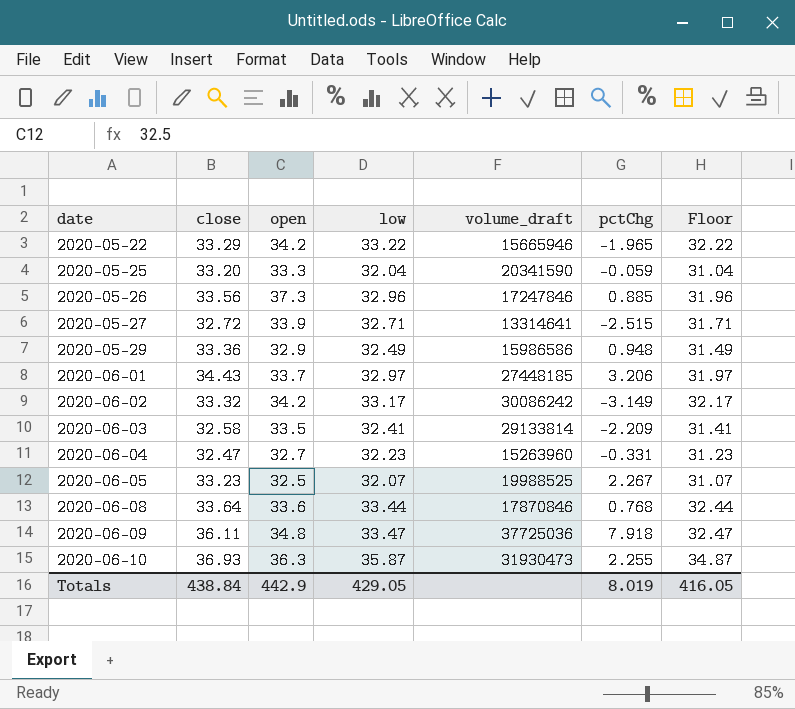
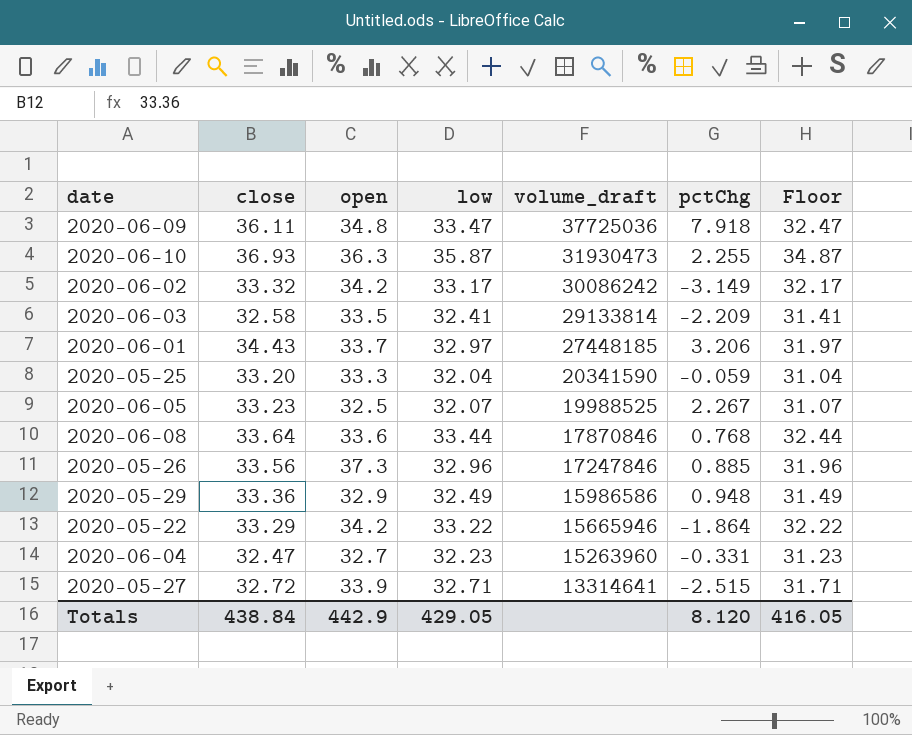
row order: date ascending -> volume_draft descending
2020-05-22 | pctChg: -1.965 -> -1.864
Totals | pctChg: 8.019 -> 8.120

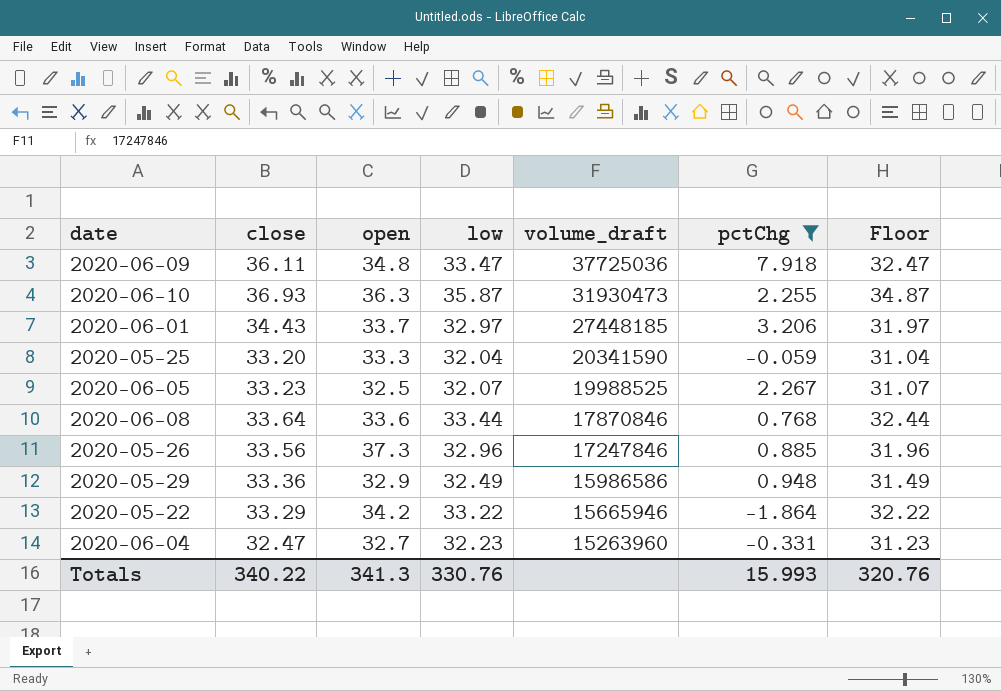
filter: none -> pctChg >= -1.864
Totals | close: 438.84 -> 340.22
Totals | open: 442.9 -> 341.3
Totals | low: 429.05 -> 330.76
Totals | pctChg: 8.120 -> 15.993
Totals | Floor: 416.05 -> 320.76

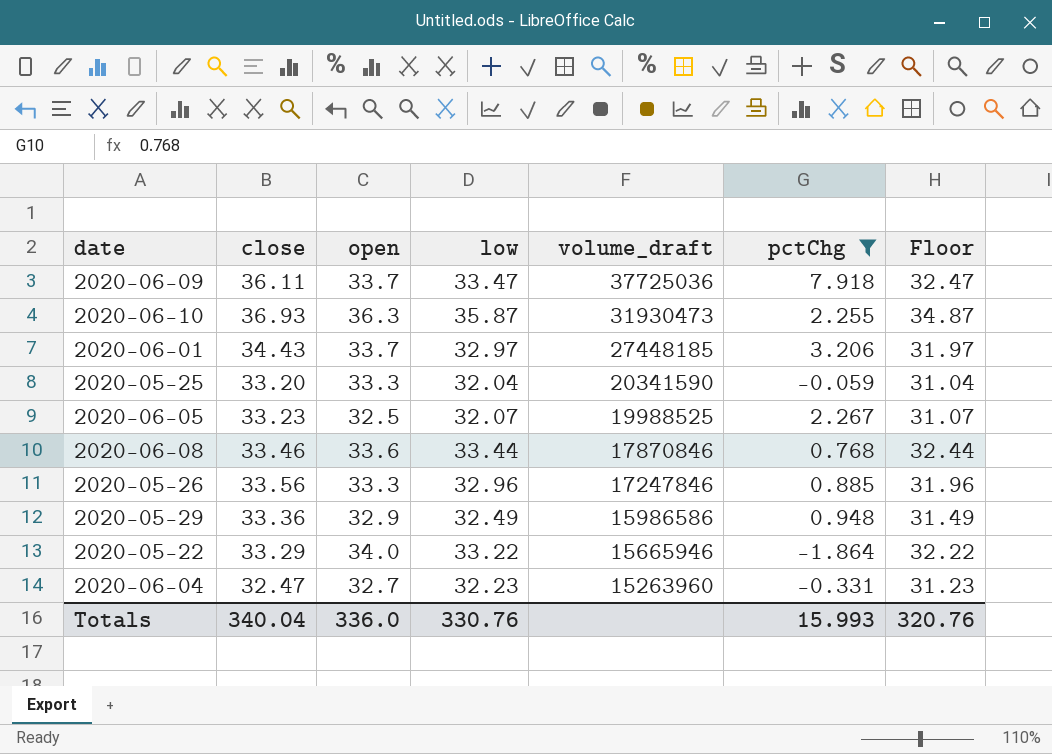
2020-06-09 | open: 34.8 -> 33.7
2020-06-08 | close: 33.64 -> 33.46
2020-05-26 | open: 37.3 -> 33.3
2020-05-22 | open: 34.2 -> 34.0
Totals | close: 340.22 -> 340.04
Totals | open: 341.3 -> 336.0

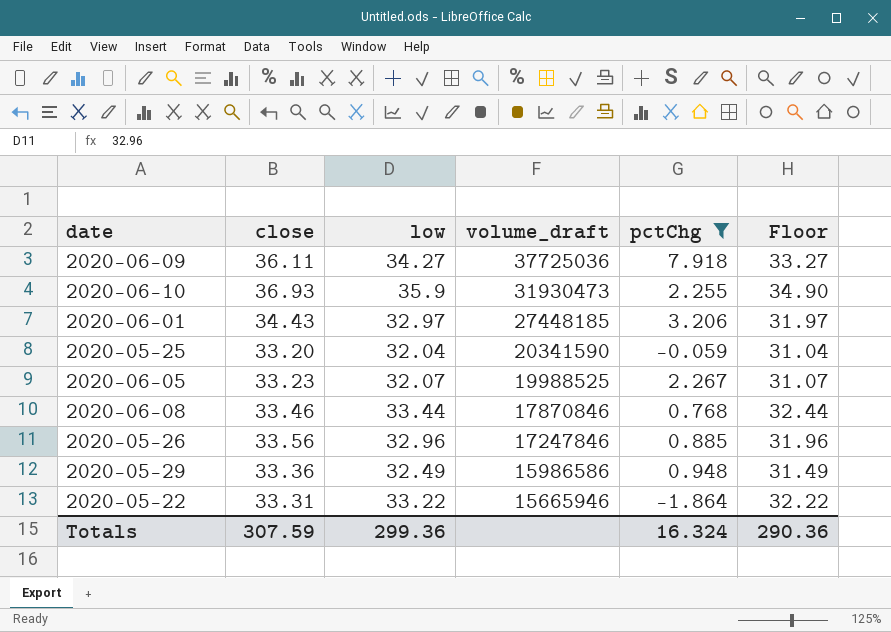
column open | position: 3 -> none
row 2020-06-04: 32.47 | 32.7 | 32.23 | 15263960 | -0.331 | 31.23 -> none
2020-06-09 | low: 33.47 -> 34.27
2020-06-09 | Floor: 32.47 -> 33.27
2020-06-10 | low: 35.87 -> 35.9
2020-06-10 | Floor: 34.87 -> 34.90
2020-05-22 | close: 33.29 -> 33.31
Totals | close: 340.04 -> 307.59
Totals | low: 330.76 -> 299.36
Totals | pctChg: 15.993 -> 16.324
Totals | Floor: 320.76 -> 290.36

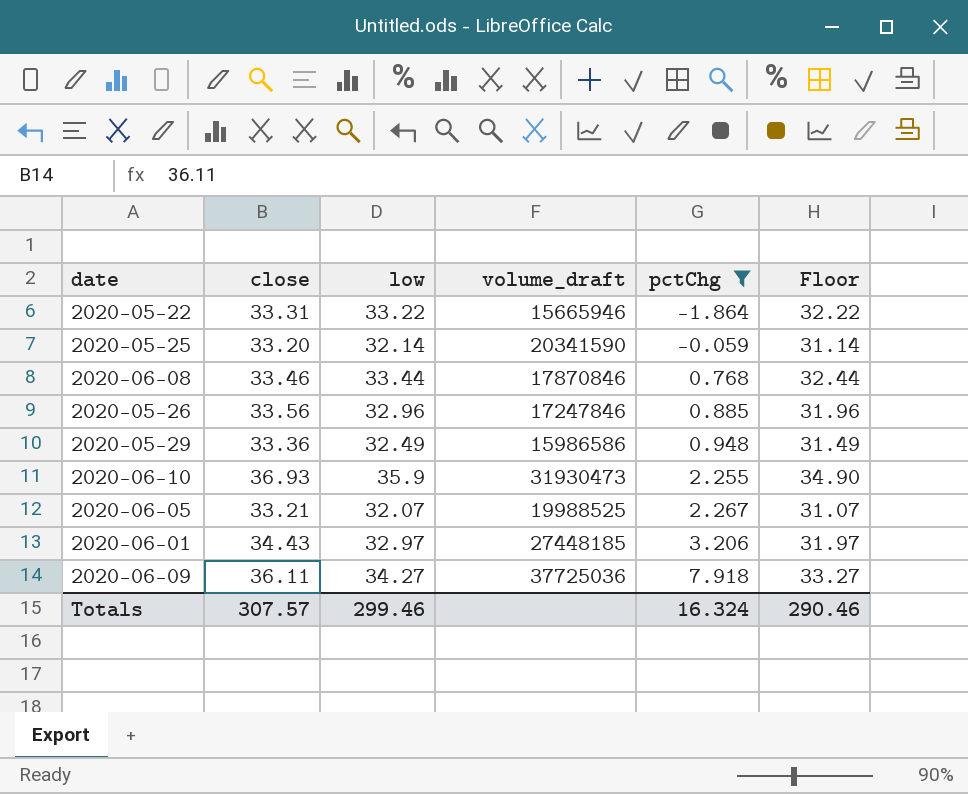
row order: volume_draft descending -> pctChg ascending
2020-05-25 | low: 32.04 -> 32.14
2020-05-25 | Floor: 31.04 -> 31.14
2020-06-05 | close: 33.23 -> 33.21
Totals | close: 307.59 -> 307.57
Totals | low: 299.36 -> 299.46
Totals | Floor: 290.36 -> 290.46

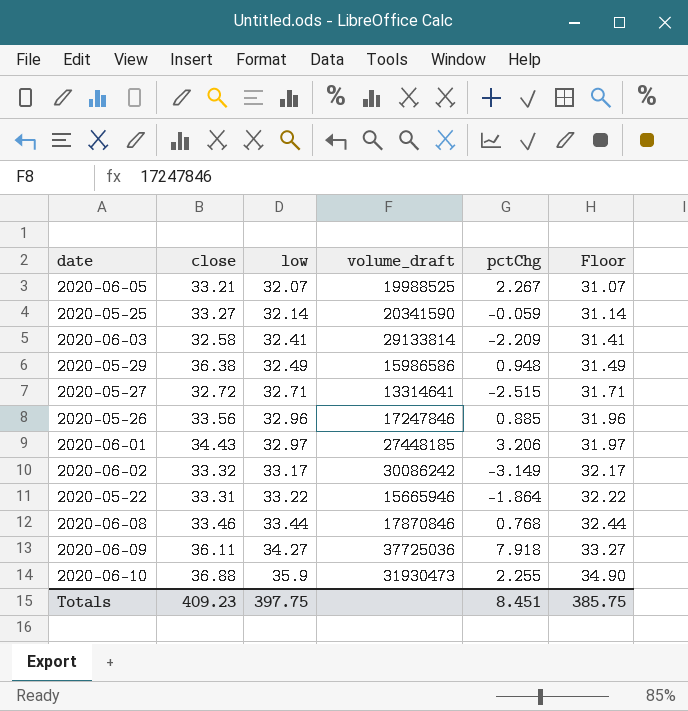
filter: pctChg >= -1.864 -> none
row order: pctChg ascending -> low ascending
2020-05-25 | close: 33.20 -> 33.27
2020-05-29 | close: 33.36 -> 36.38
2020-06-10 | close: 36.93 -> 36.88
Totals | close: 307.57 -> 409.23
Totals | low: 299.46 -> 397.75
Totals | pctChg: 16.324 -> 8.451
Totals | Floor: 290.46 -> 385.75

